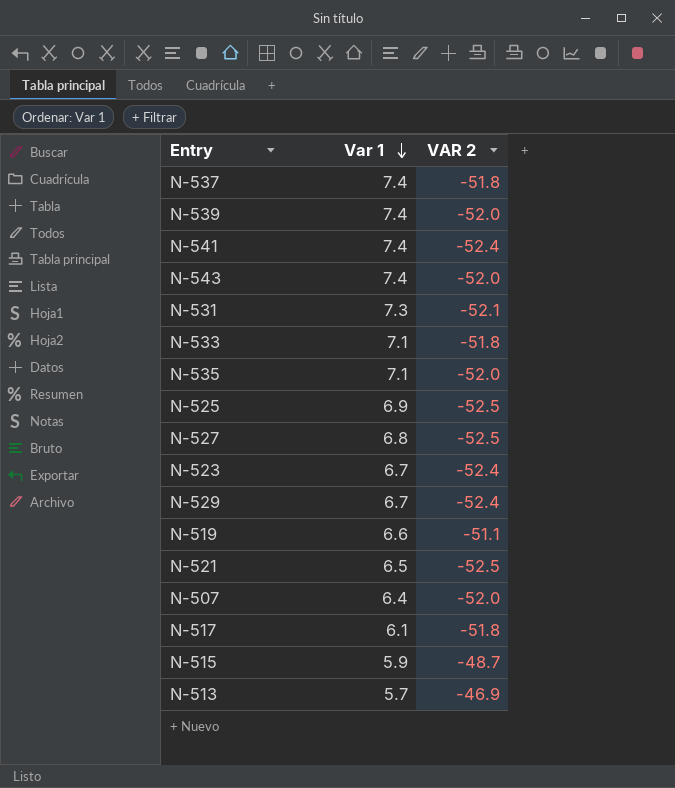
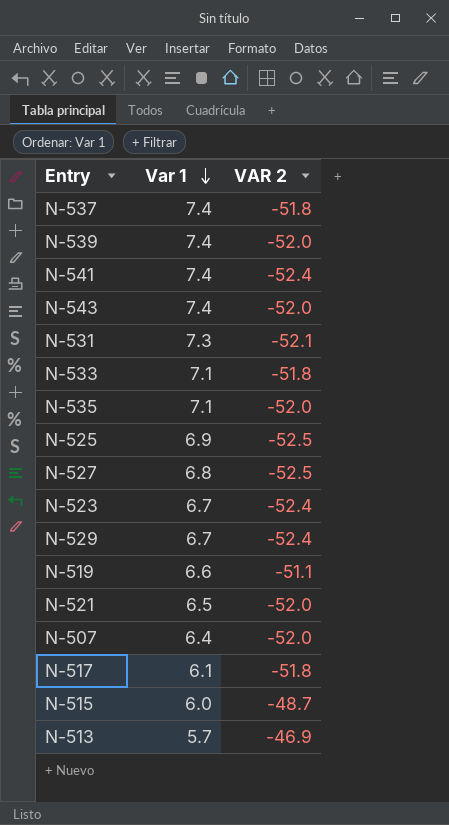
N-521 | VAR 2: -52.5 -> -52.0
N-515 | Var 1: 5.9 -> 6.0

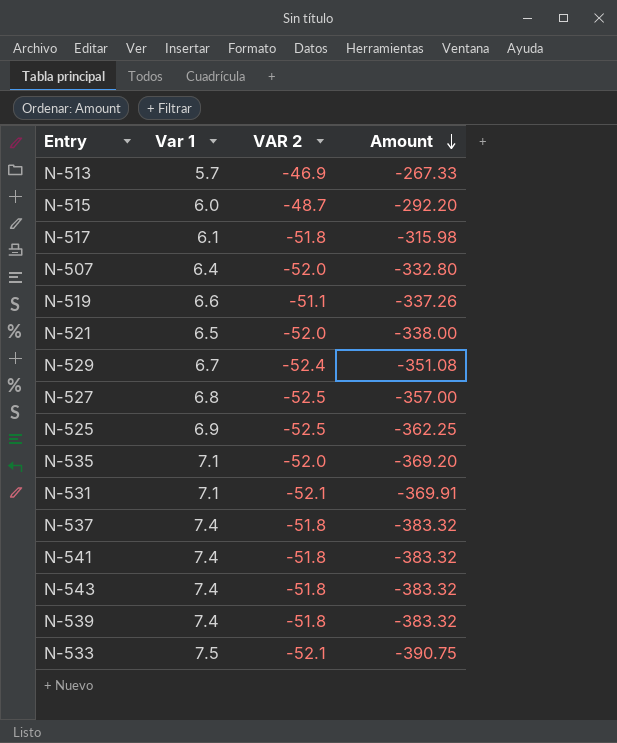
row order: Var 1 descending -> Amount descending
column Amount | formula: none -> [Var 1] * [VAR 2]
row N-523: 6.7 | -52.4 -> none
N-531 | Var 1: 7.3 -> 7.1
N-541 | VAR 2: -52.4 -> -51.8
N-543 | VAR 2: -52.0 -> -51.8
N-539 | VAR 2: -52.0 -> -51.8
N-533 | Var 1: 7.1 -> 7.5
N-533 | VAR 2: -51.8 -> -52.1

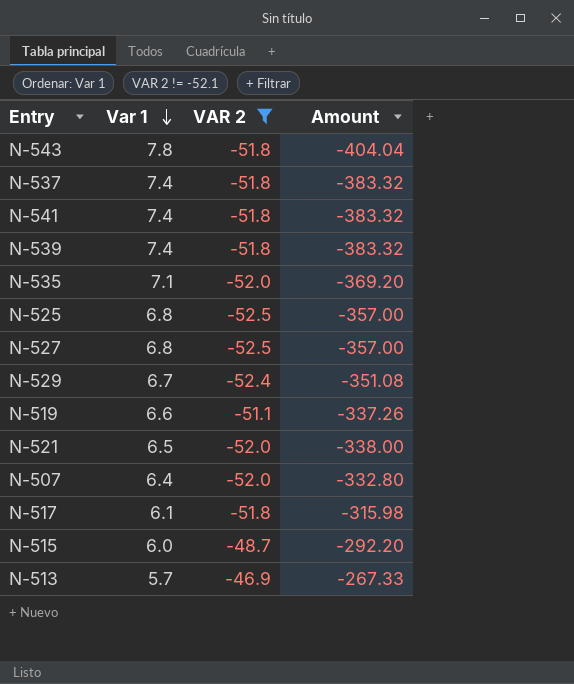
filter: none -> VAR 2 != -52.1
row order: Amount descending -> Var 1 descending
N-543 | Var 1: 7.4 -> 7.8
N-543 | Amount: -383.32 -> -404.04
N-525 | Var 1: 6.9 -> 6.8
N-525 | Amount: -362.25 -> -357.00

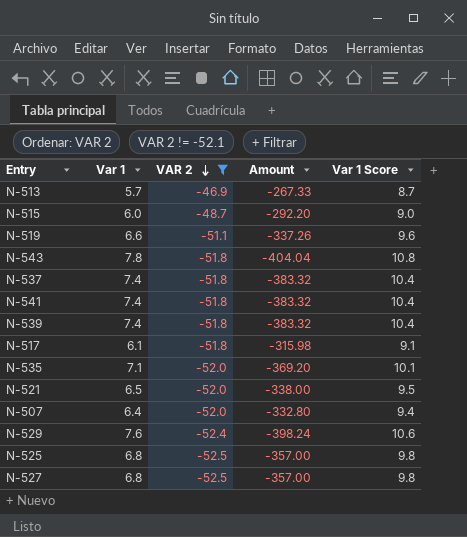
row order: Var 1 descending -> VAR 2 descending
column Var 1 Score | formula: none -> [Var 1] + 3
N-529 | Var 1: 6.7 -> 7.6
N-529 | Amount: -351.08 -> -398.24

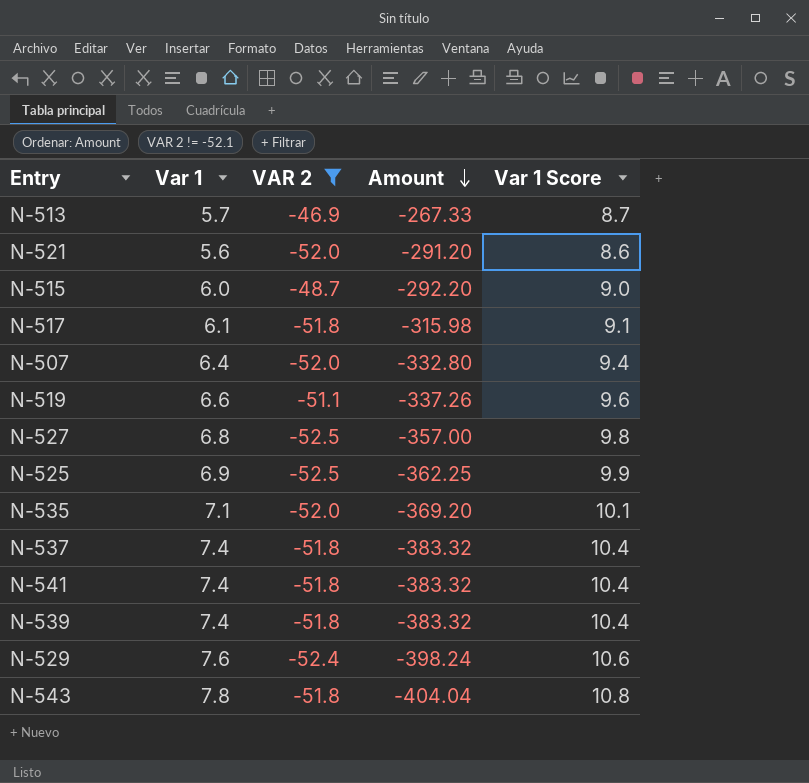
row order: VAR 2 descending -> Amount descending
N-521 | Var 1: 6.5 -> 5.6
N-521 | Amount: -338.00 -> -291.20
N-521 | Var 1 Score: 9.5 -> 8.6
N-525 | Var 1: 6.8 -> 6.9
N-525 | Amount: -357.00 -> -362.25
N-525 | Var 1 Score: 9.8 -> 9.9

